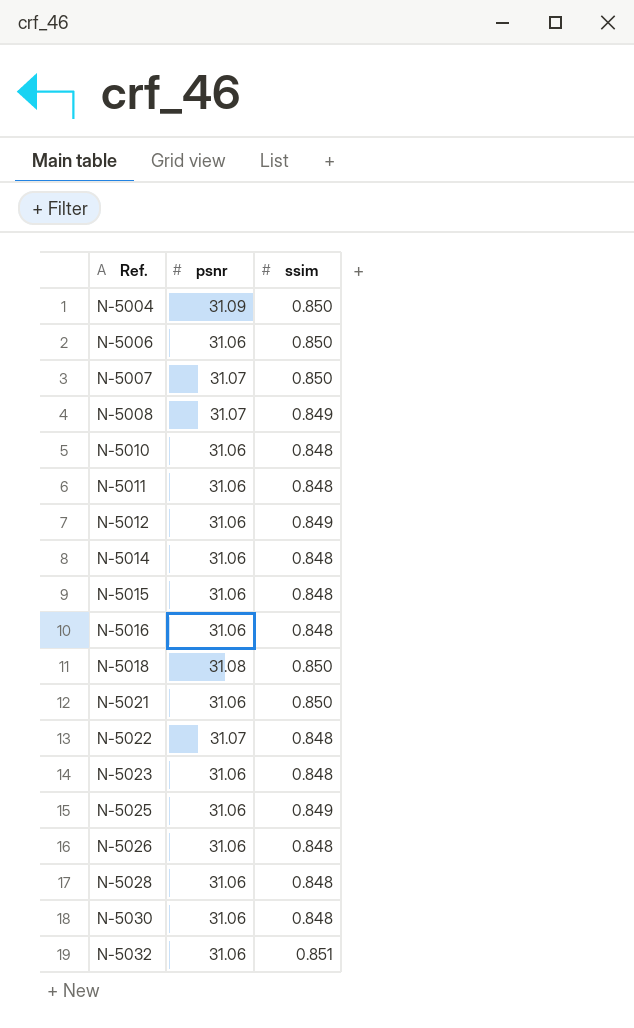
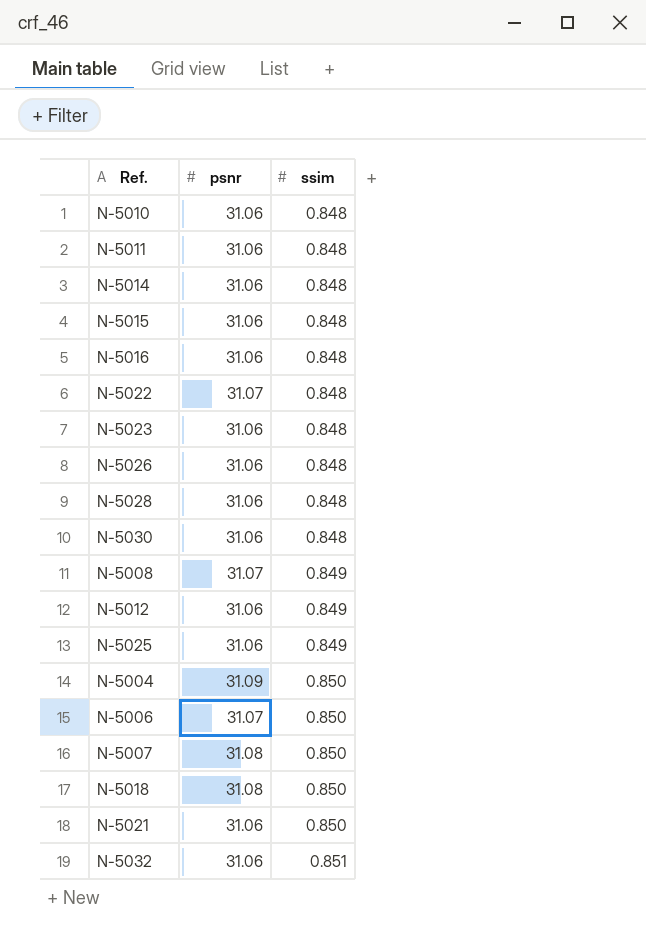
row order: Ref. ascending -> ssim ascending
N-5006 | psnr: 31.06 -> 31.07
N-5007 | psnr: 31.07 -> 31.08

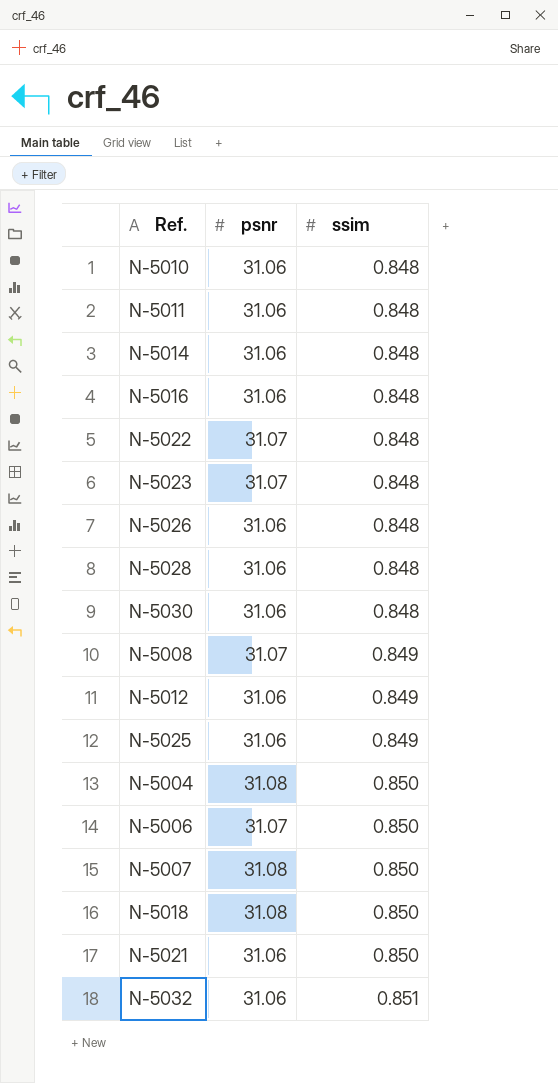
row N-5015: 31.06 | 0.848 -> none
N-5023 | psnr: 31.06 -> 31.07
N-5004 | psnr: 31.09 -> 31.08

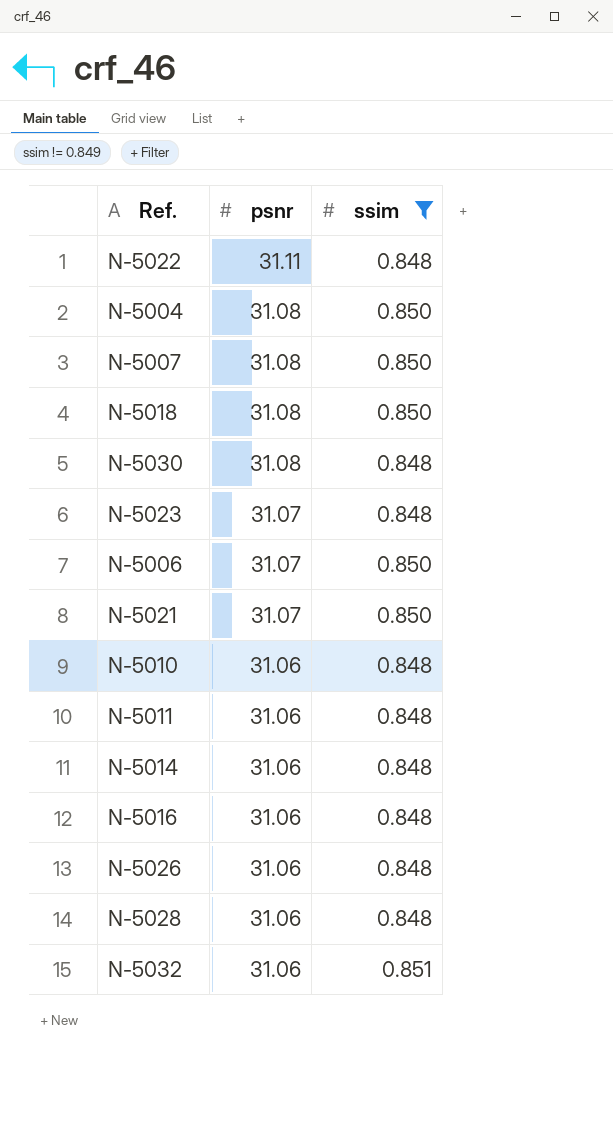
filter: none -> ssim != 0.849
row order: ssim ascending -> psnr descending
N-5022 | psnr: 31.07 -> 31.11
N-5030 | psnr: 31.06 -> 31.08
N-5021 | psnr: 31.06 -> 31.07

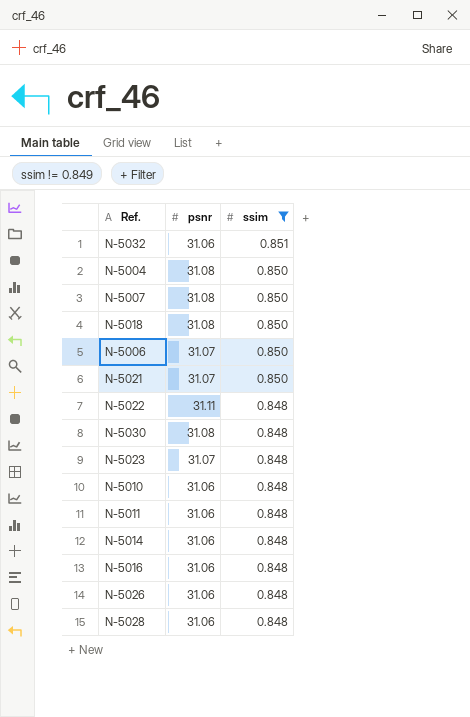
row order: psnr descending -> ssim descending

